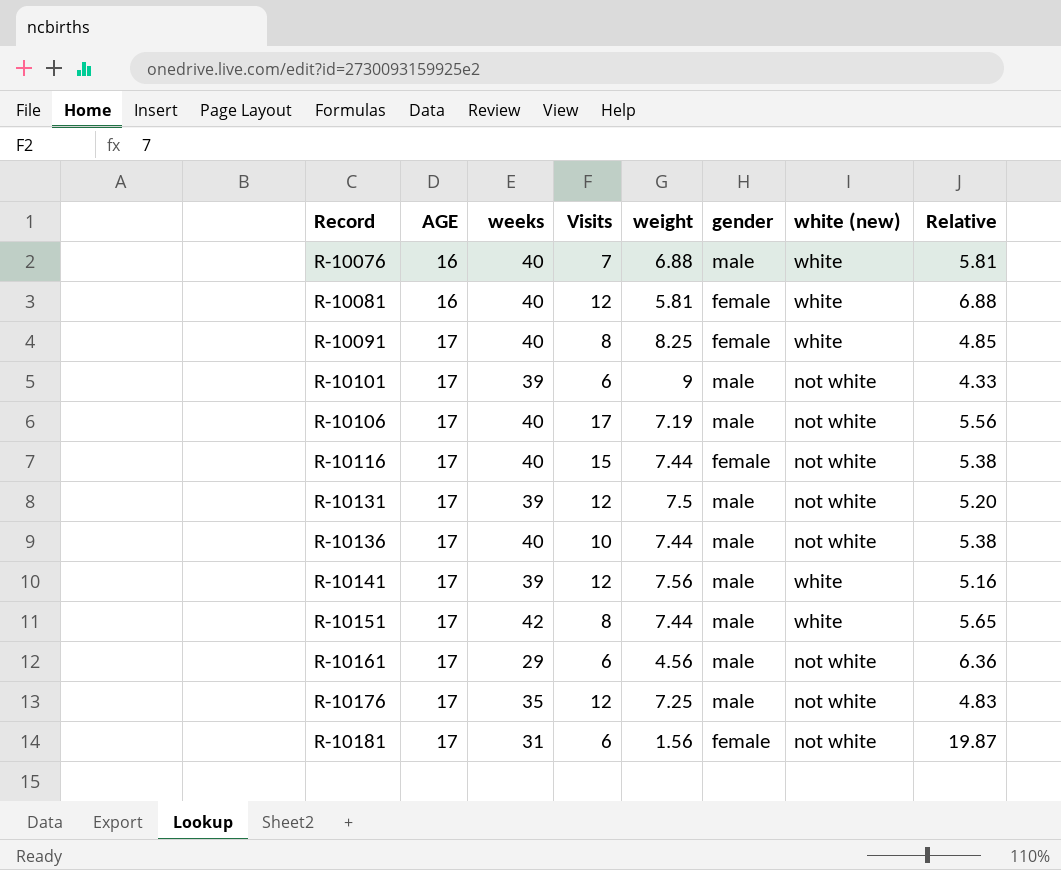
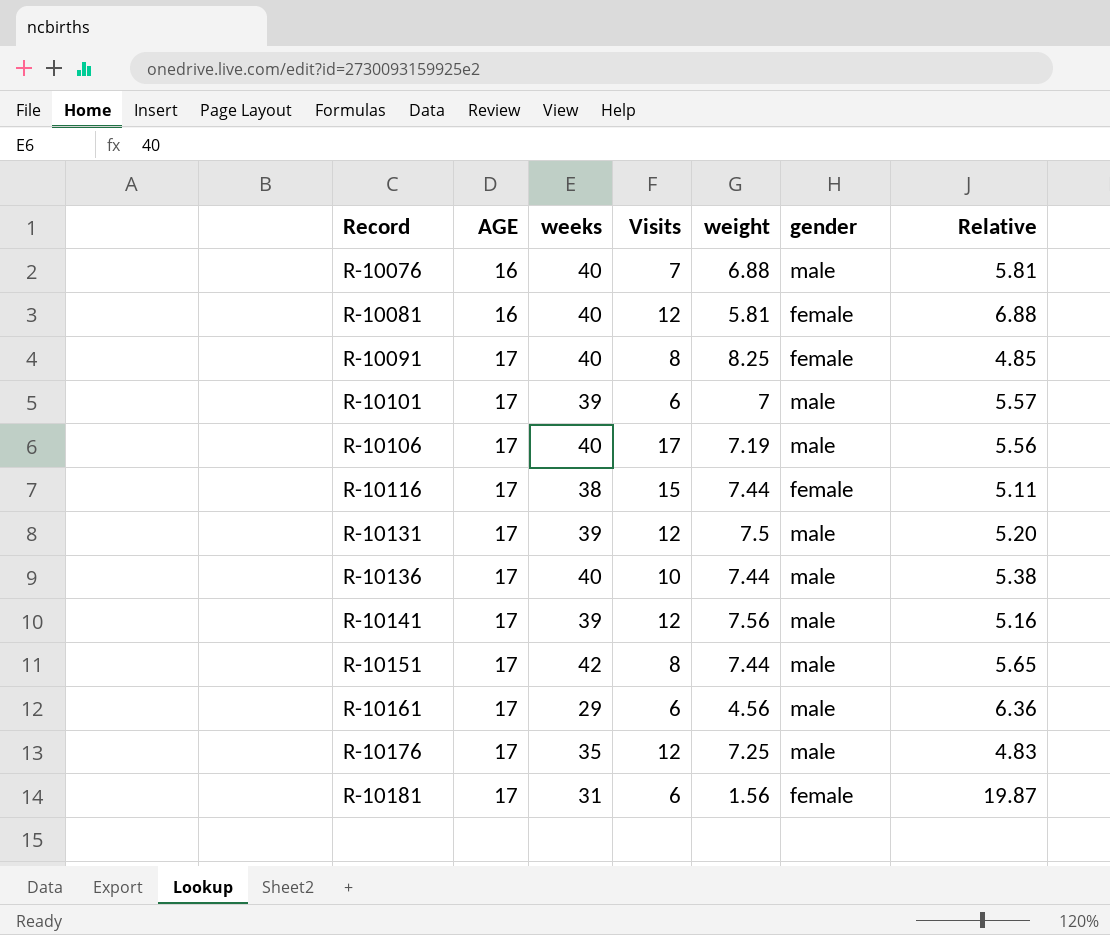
column white (new) | position: 7 -> none
R-10101 | weight: 9 -> 7
R-10101 | Relative: 4.33 -> 5.57
R-10116 | weeks: 40 -> 38
R-10116 | Relative: 5.38 -> 5.11

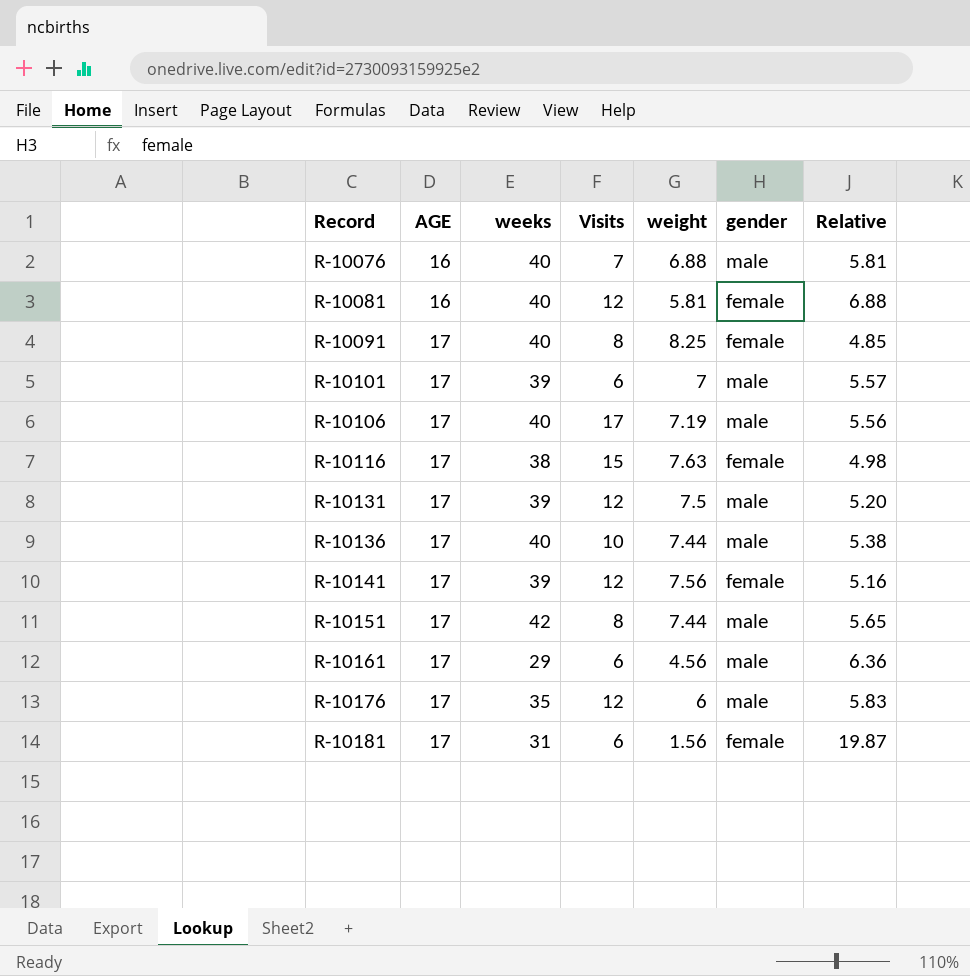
R-10116 | weight: 7.44 -> 7.63
R-10116 | Relative: 5.11 -> 4.98
R-10141 | gender: male -> female
R-10176 | weight: 7.25 -> 6
R-10176 | Relative: 4.83 -> 5.83

